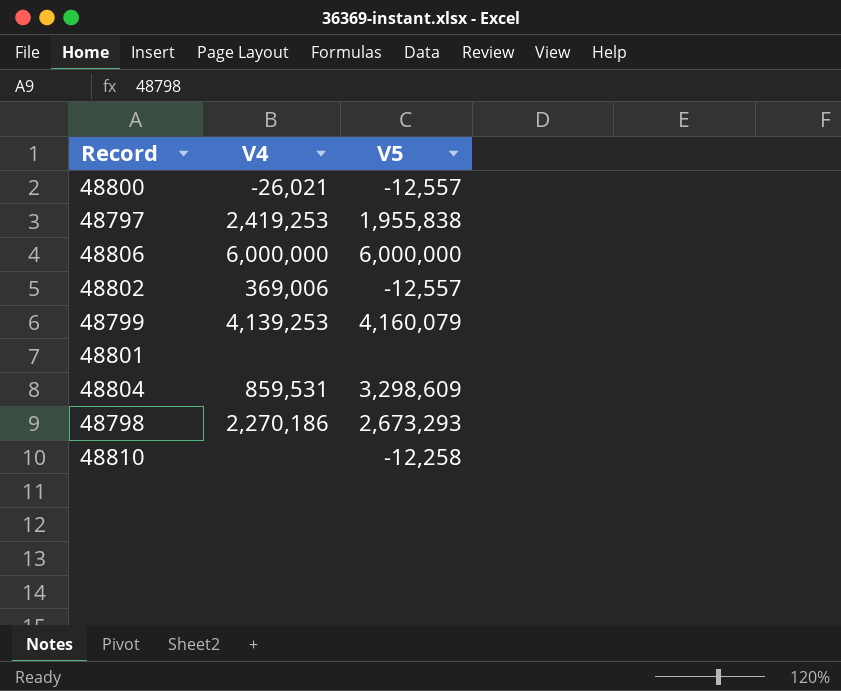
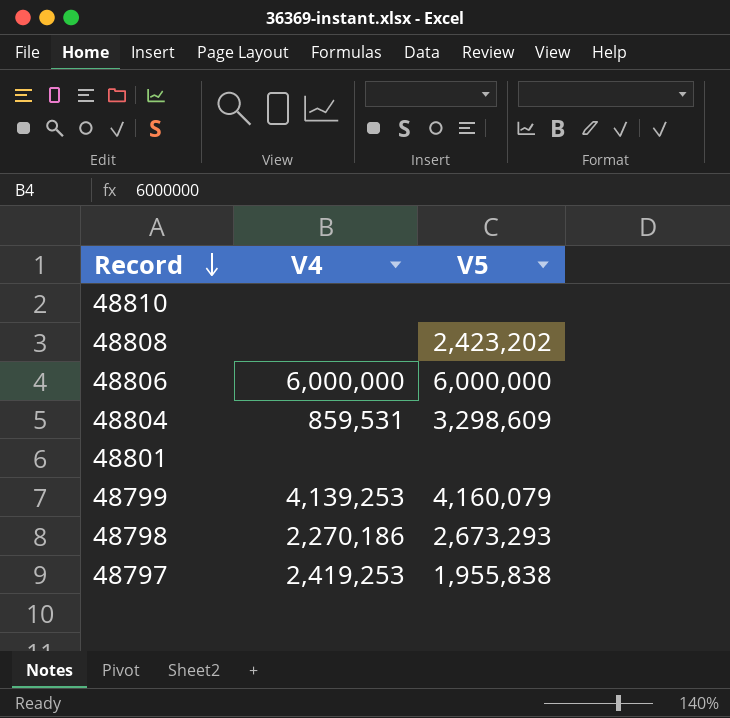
row order: none -> Record descending
row 48800: -26,021 | -12,557 -> none
row 48802: 369,006 | -12,557 -> none
48810 | V5: -12,258 -> none
row 48808: none -> none | 2,423,202

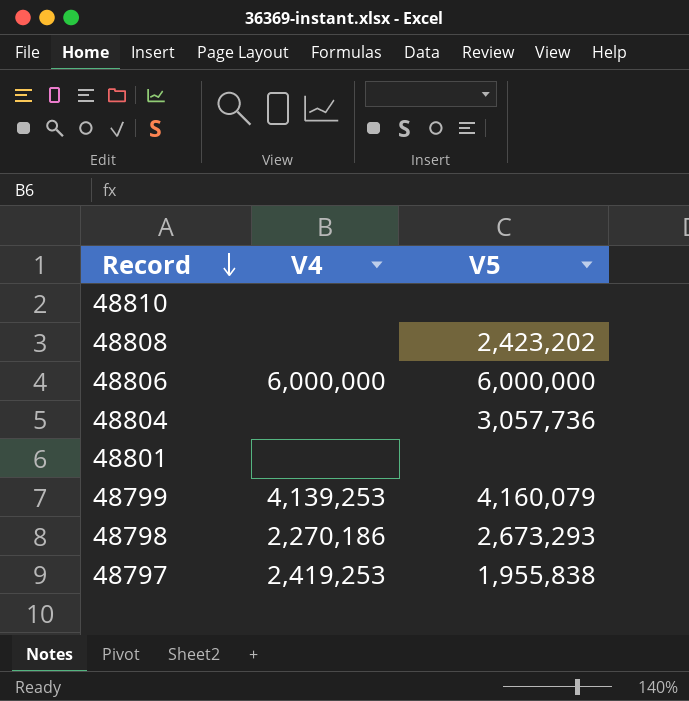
48804 | V4: 859,531 -> none
48804 | V5: 3,298,609 -> 3,057,736

